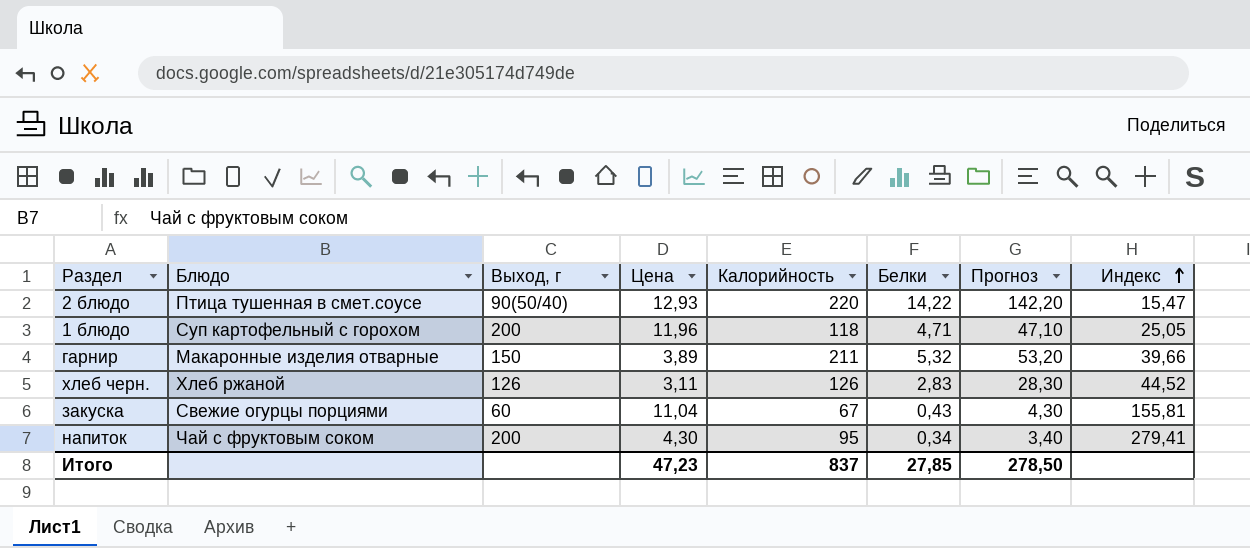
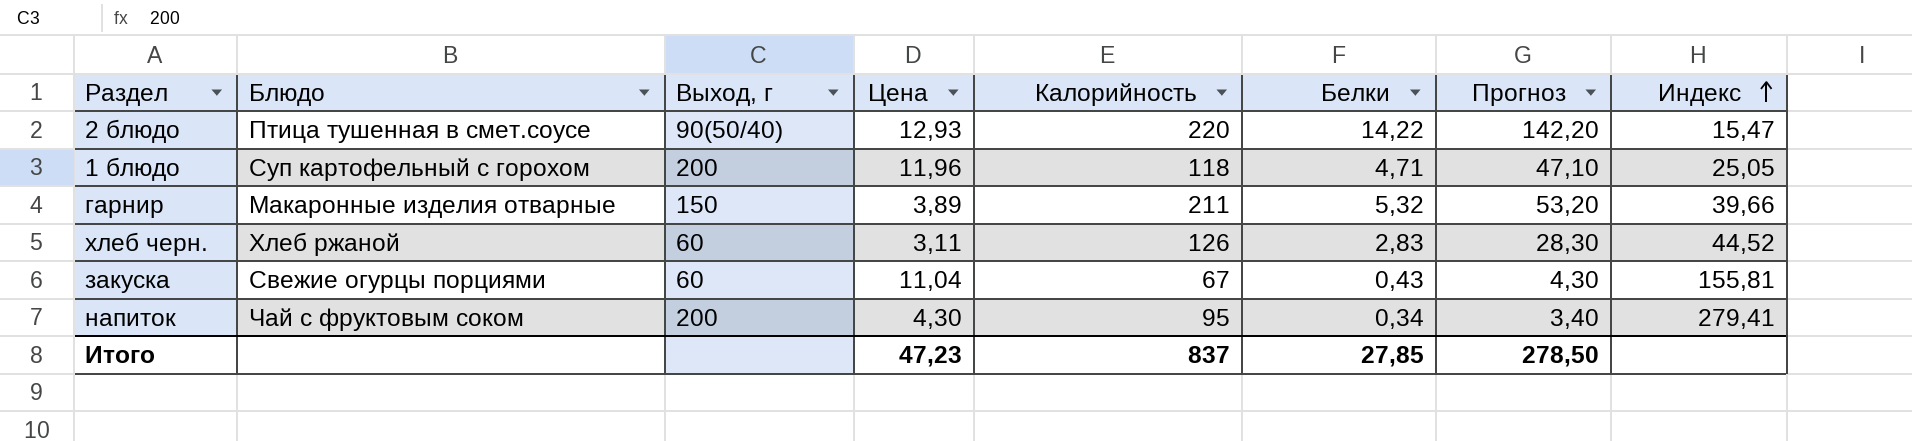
хлеб черн. | Выход, г: 126 -> 60

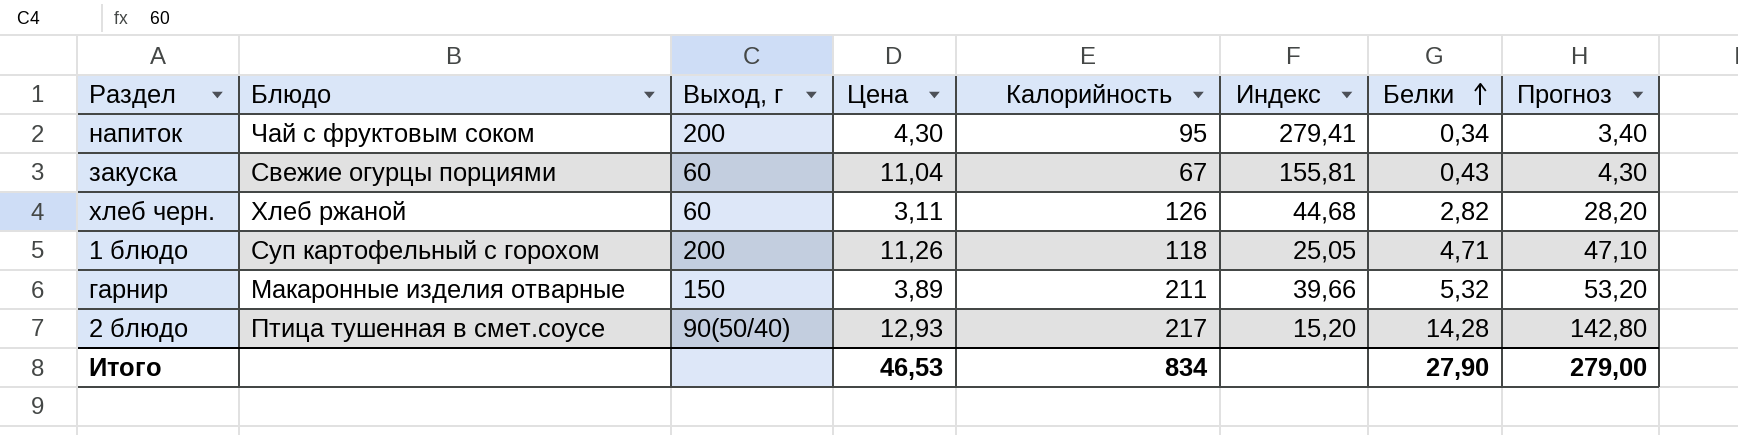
row order: Индекс ascending -> Белки ascending
column Индекс | position: 8 -> 6
хлеб черн. | Индекс: 44,52 -> 44,68
хлеб черн. | Белки: 2,83 -> 2,82
хлеб черн. | Прогноз: 28,30 -> 28,20
1 блюдо | Цена: 11,96 -> 11,26
2 блюдо | Калорийность: 220 -> 217
2 блюдо | Индекс: 15,47 -> 15,20
2 блюдо | Белки: 14,22 -> 14,28
2 блюдо | Прогноз: 142,20 -> 142,80
Итого | Цена: 47,23 -> 46,53
Итого | Калорийность: 837 -> 834
Итого | Белки: 27,85 -> 27,90
Итого | Прогноз: 278,50 -> 279,00

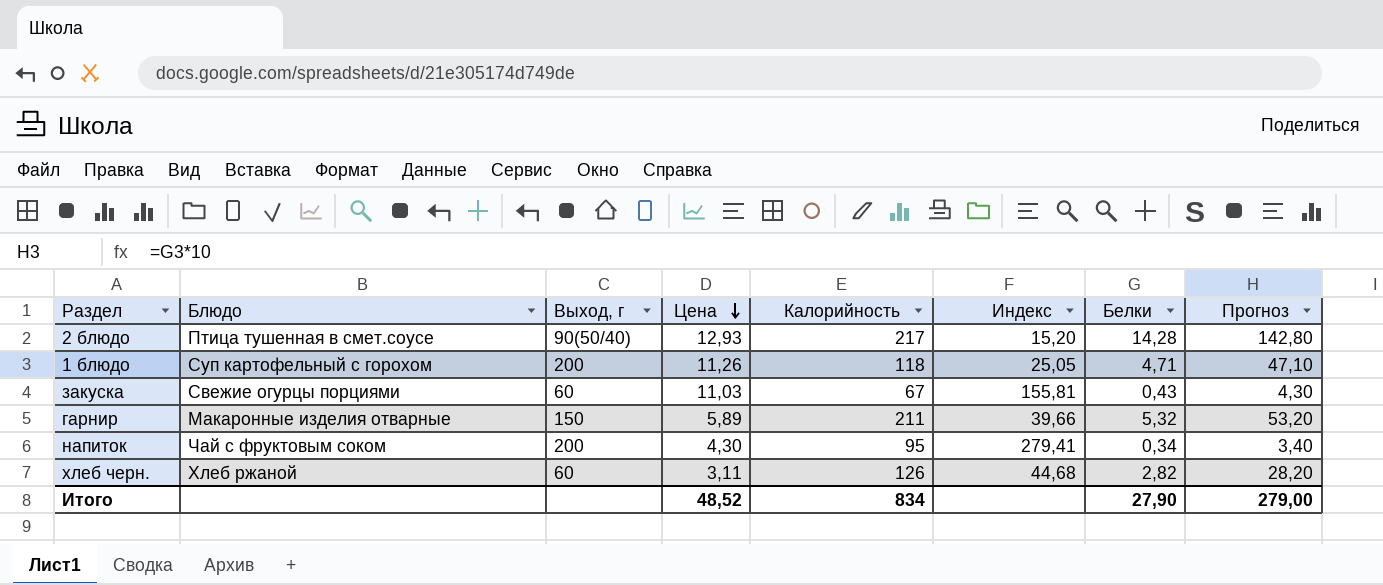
row order: Белки ascending -> Цена descending
закуска | Цена: 11,04 -> 11,03
гарнир | Цена: 3,89 -> 5,89
Итого | Цена: 46,53 -> 48,52

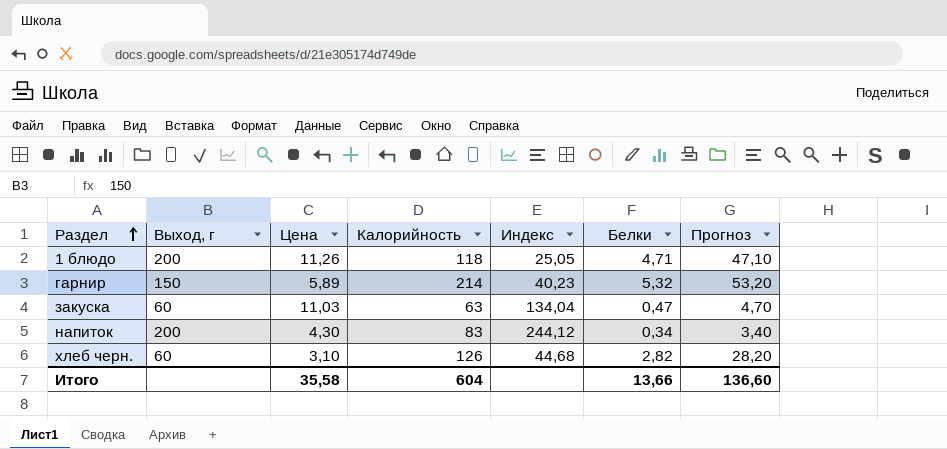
row order: Цена descending -> Раздел ascending
column Блюдо | position: 2 -> none
row 2 блюдо: Птица тушенная в смет.соусе | 90(50/40) | 12,93 | 217 | 15,20 | 14,28 | 142,80 -> none
гарнир | Калорийность: 211 -> 214
гарнир | Индекс: 39,66 -> 40,23
закуска | Калорийность: 67 -> 63
закуска | Индекс: 155,81 -> 134,04
закуска | Белки: 0,43 -> 0,47
закуска | Прогноз: 4,30 -> 4,70
напиток | Калорийность: 95 -> 83
напиток | Индекс: 279,41 -> 244,12
хлеб черн. | Цена: 3,11 -> 3,10
Итого | Цена: 48,52 -> 35,58
Итого | Калорийность: 834 -> 604
Итого | Белки: 27,90 -> 13,66
Итого | Прогноз: 279,00 -> 136,60

